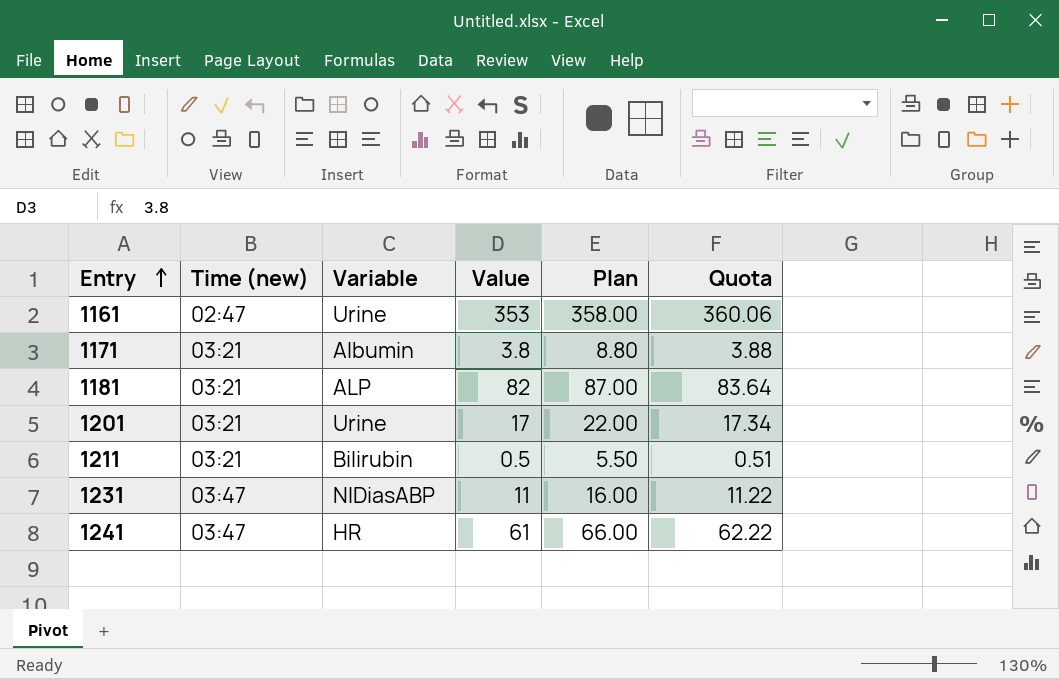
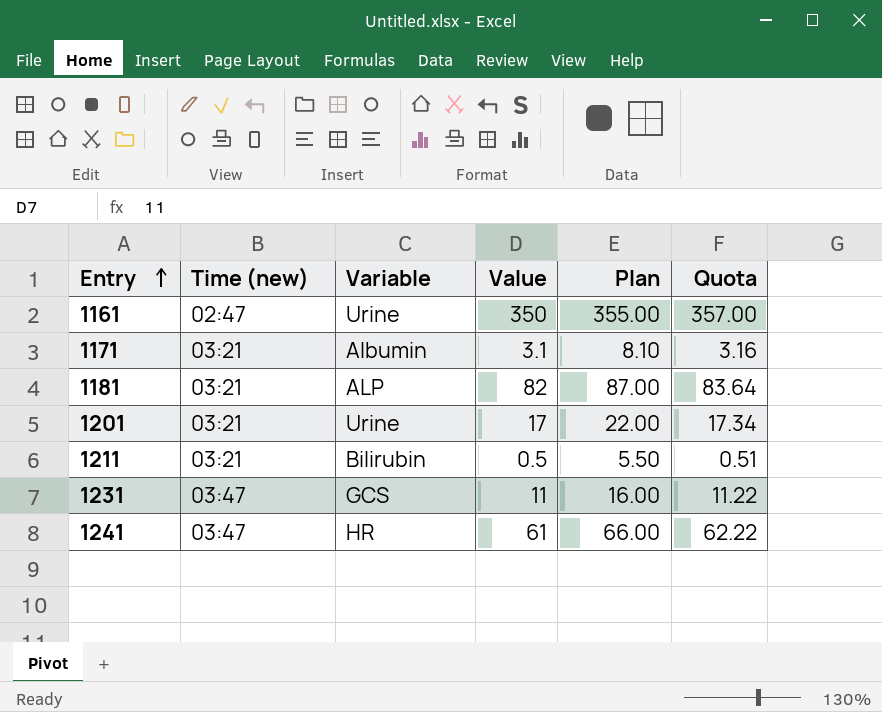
1161 | Value: 353 -> 350
1161 | Plan: 358.00 -> 355.00
1161 | Quota: 360.06 -> 357.00
1171 | Value: 3.8 -> 3.1
1171 | Plan: 8.80 -> 8.10
1171 | Quota: 3.88 -> 3.16
1231 | Variable: NIDiasABP -> GCS

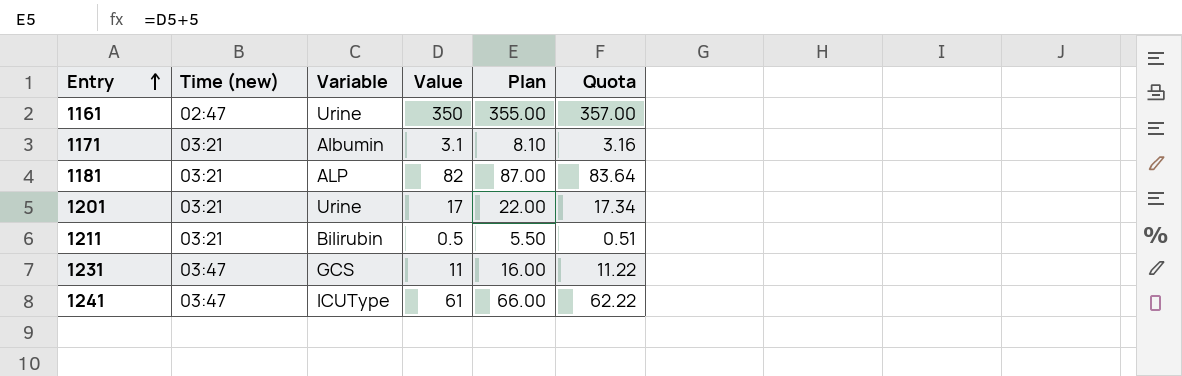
1241 | Variable: HR -> ICUType

